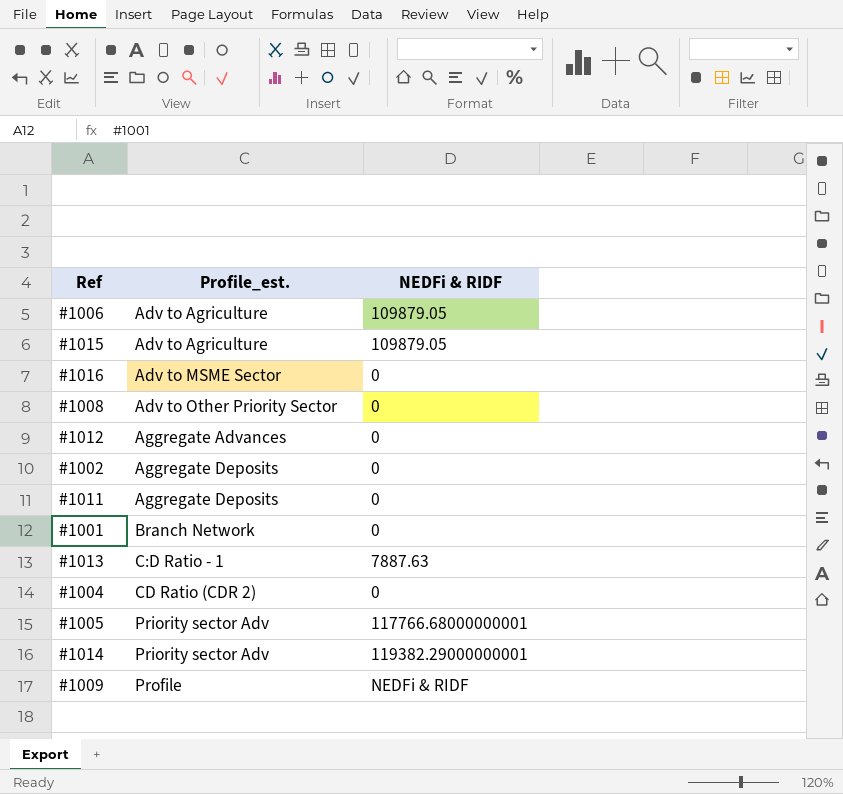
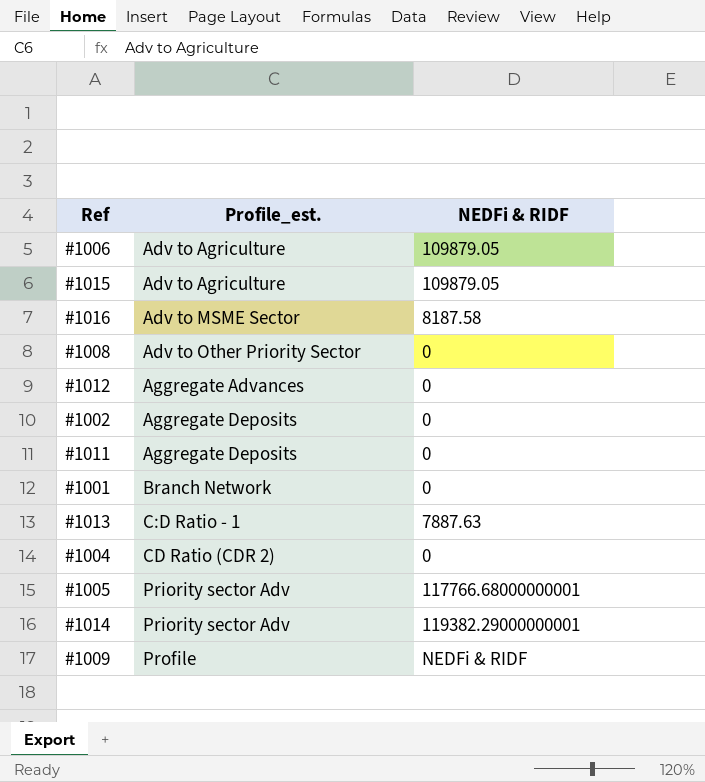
#1016 | NEDFi & RIDF: 0 -> 8187.58

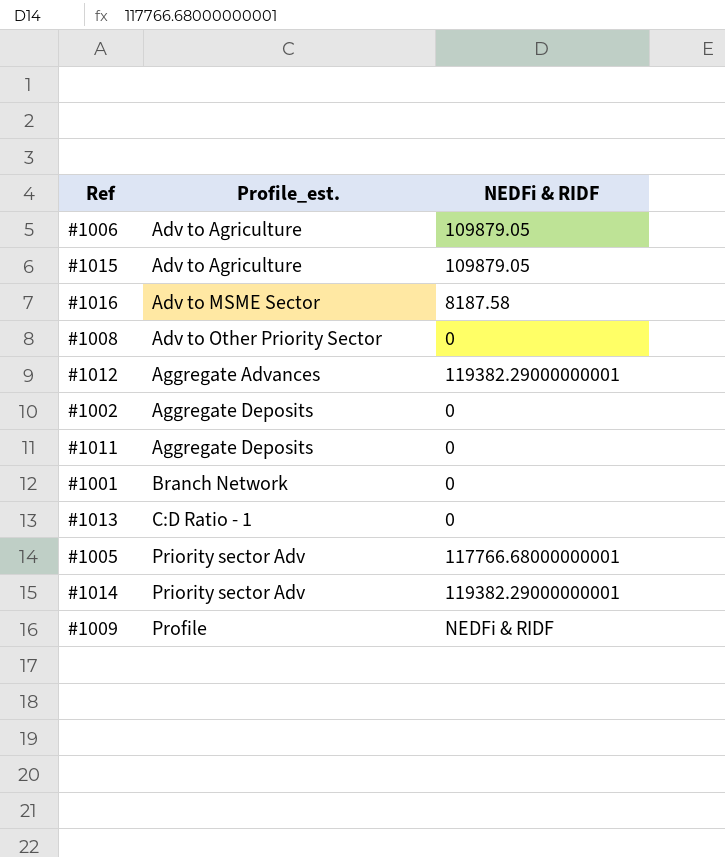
row #1004: CD Ratio (CDR 2) | 0 -> none
#1012 | NEDFi & RIDF: 0 -> 119382.29000000001
#1013 | NEDFi & RIDF: 7887.63 -> 0

